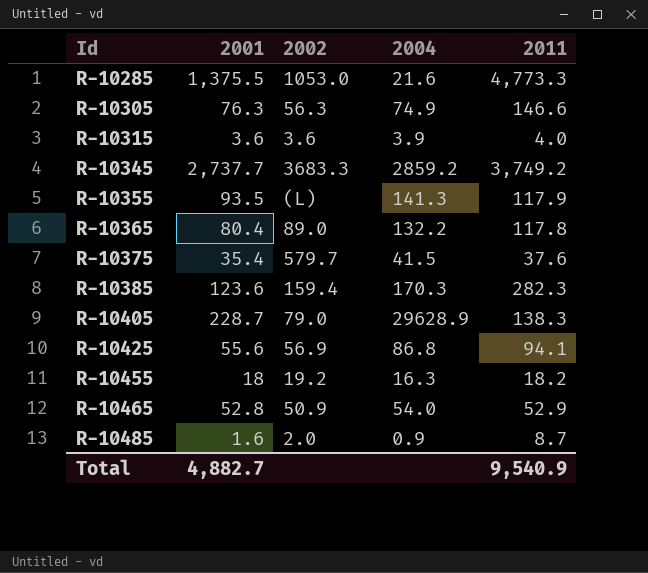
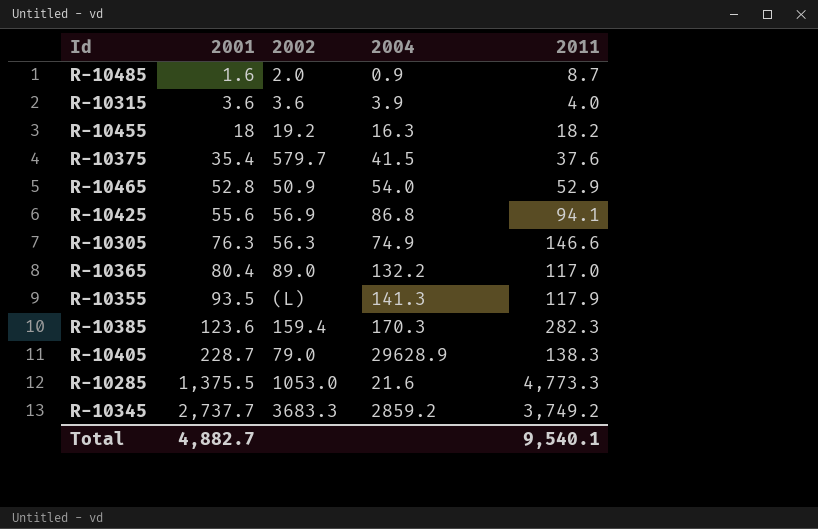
row order: Id ascending -> 2001 ascending
R-10365 | 2011: 117.8 -> 117.0
Total | 2011: 9,540.9 -> 9,540.1

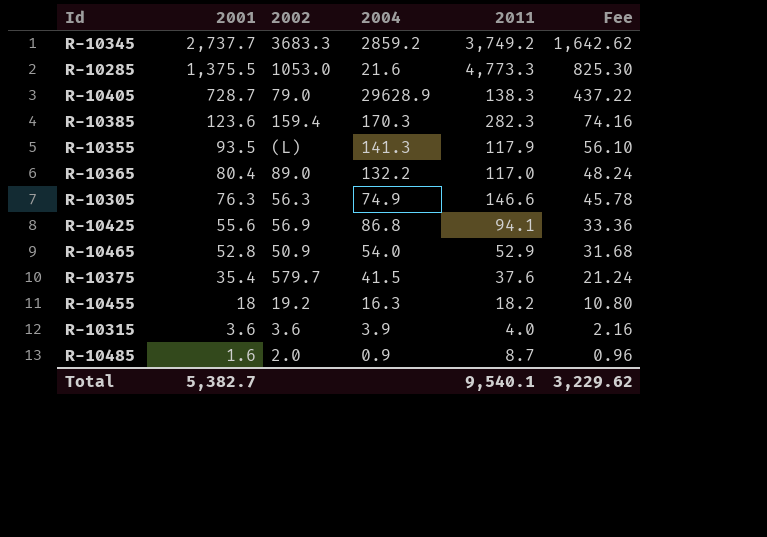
row order: 2001 ascending -> 2001 descending
column Fee | formula: none -> [2001] * 0.6
R-10405 | 2001: 228.7 -> 728.7
Total | 2001: 4,882.7 -> 5,382.7

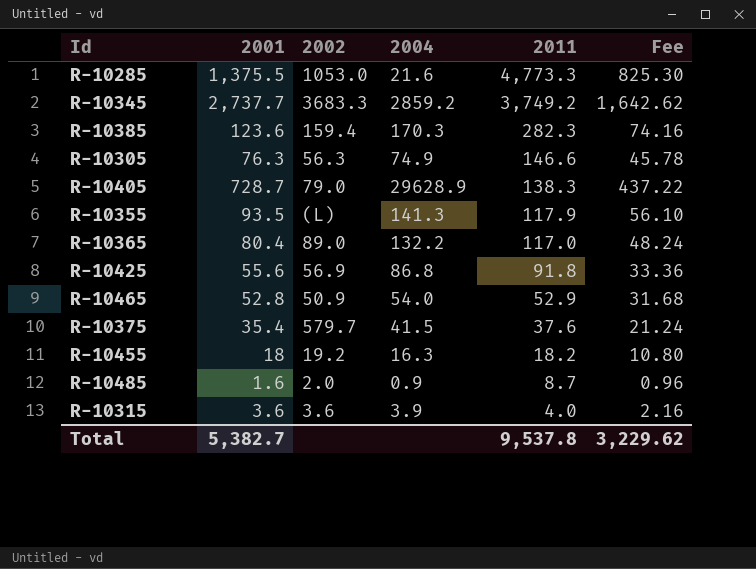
row order: 2001 descending -> 2011 descending
R-10425 | 2011: 94.1 -> 91.8
Total | 2011: 9,540.1 -> 9,537.8

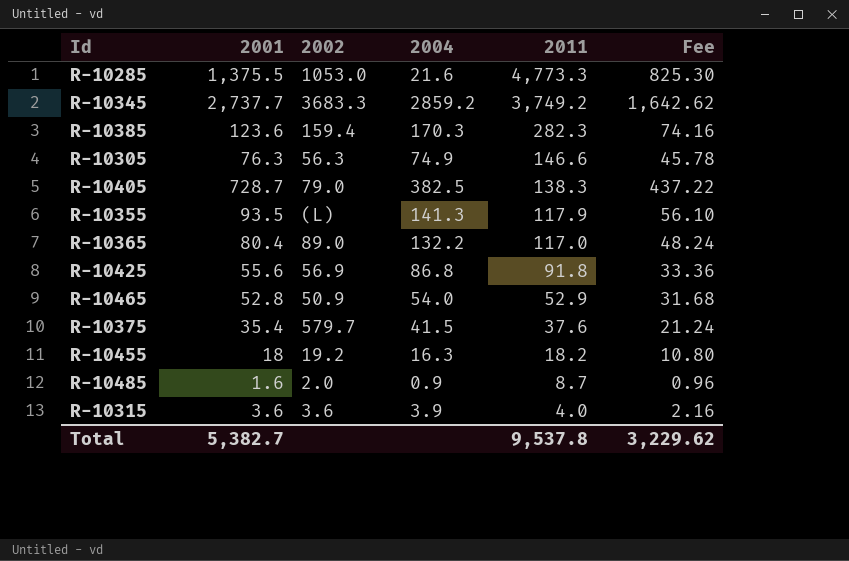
R-10405 | 2004: 29628.9 -> 382.5

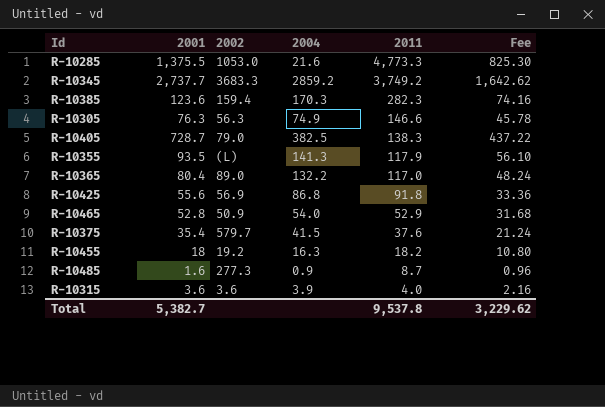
R-10485 | 2002: 2.0 -> 277.3

